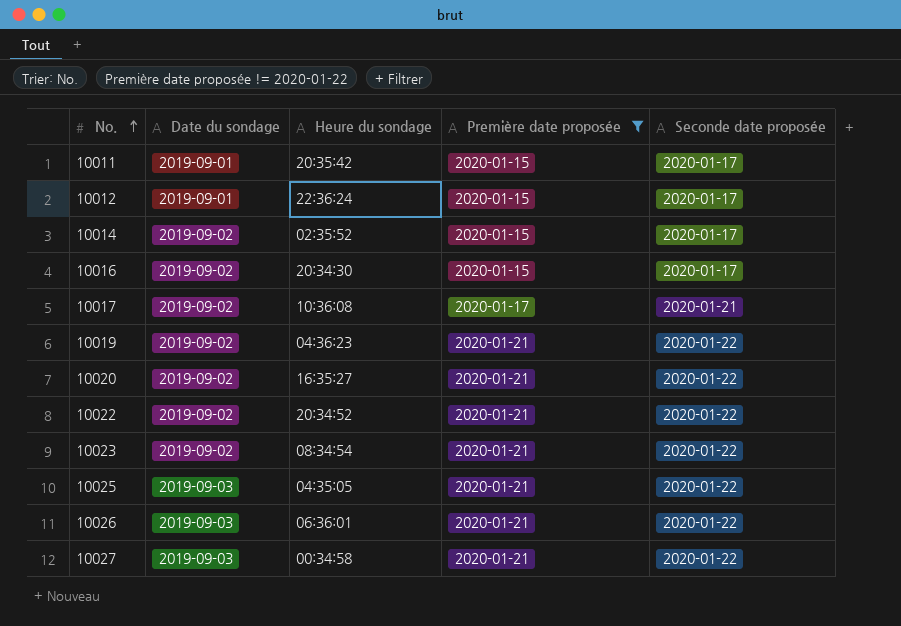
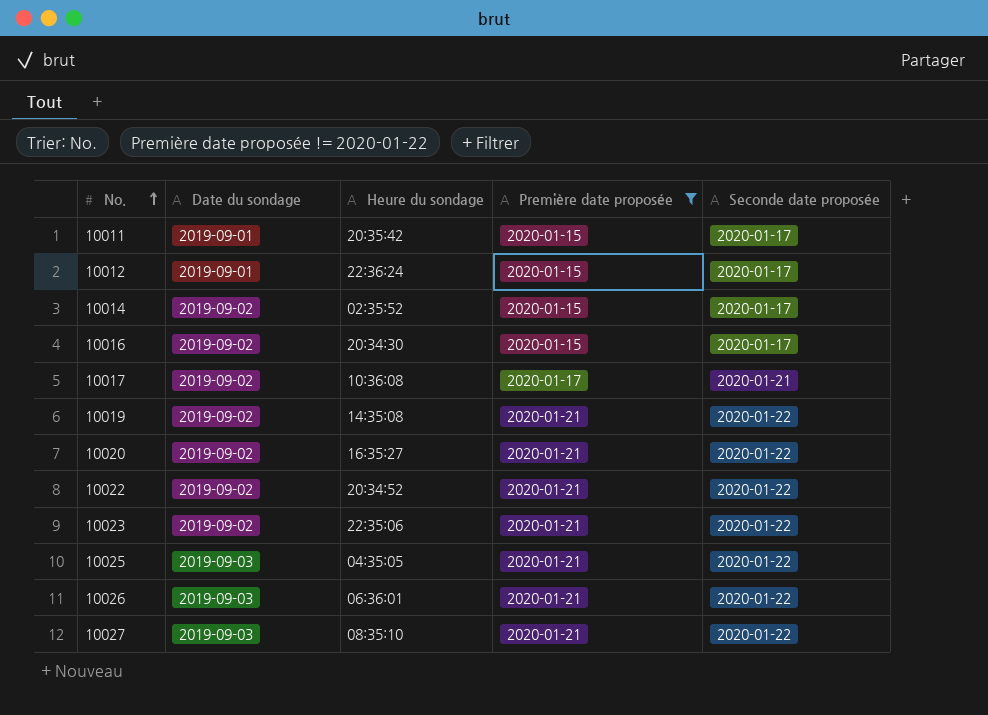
10019 | Heure du sondage: 04:36:23 -> 14:35:08
10023 | Heure du sondage: 08:34:54 -> 22:35:06
10027 | Heure du sondage: 00:34:58 -> 08:35:10

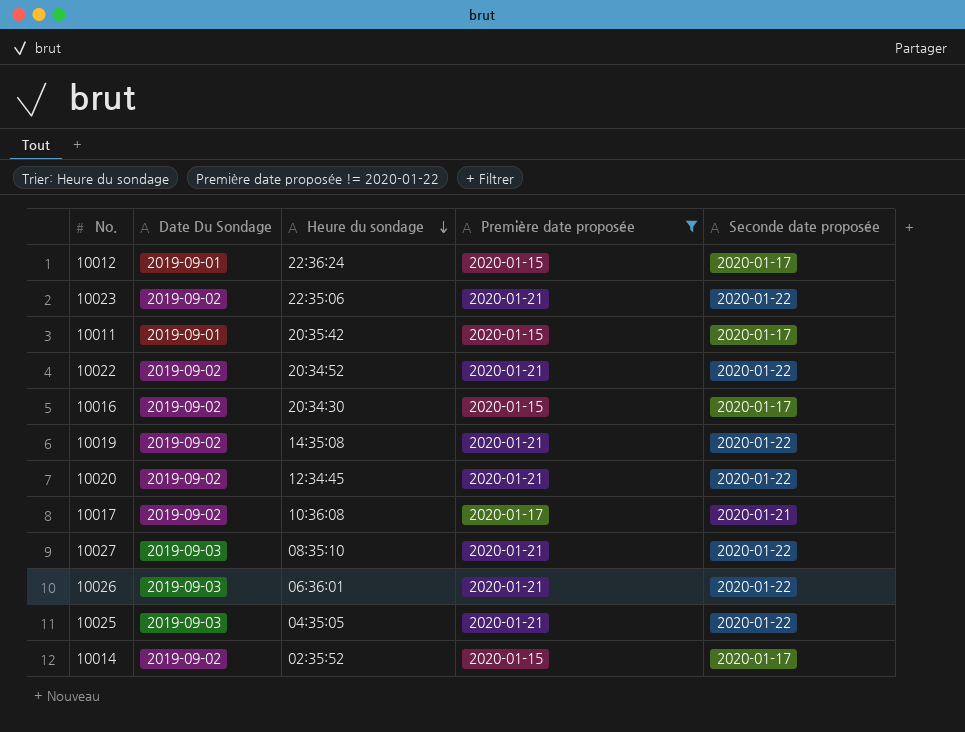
row order: No. ascending -> Heure du sondage descending
column name: Date du sondage -> Date Du Sondage
10020 | Heure du sondage: 16:35:27 -> 12:34:45

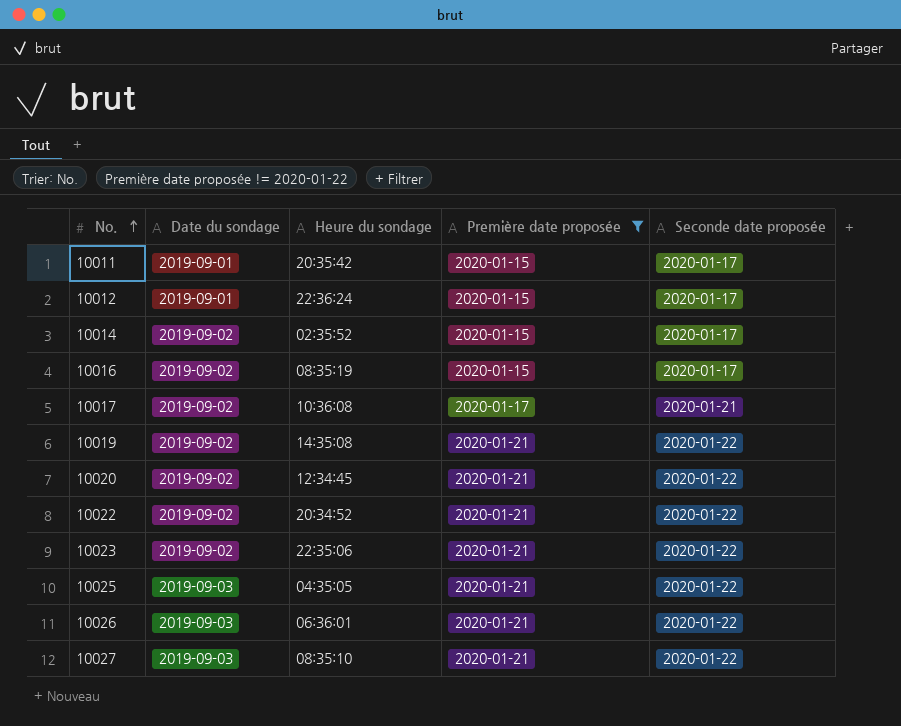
row order: Heure du sondage descending -> No. ascending
column name: Date Du Sondage -> Date du sondage
10016 | Heure du sondage: 20:34:30 -> 08:35:19

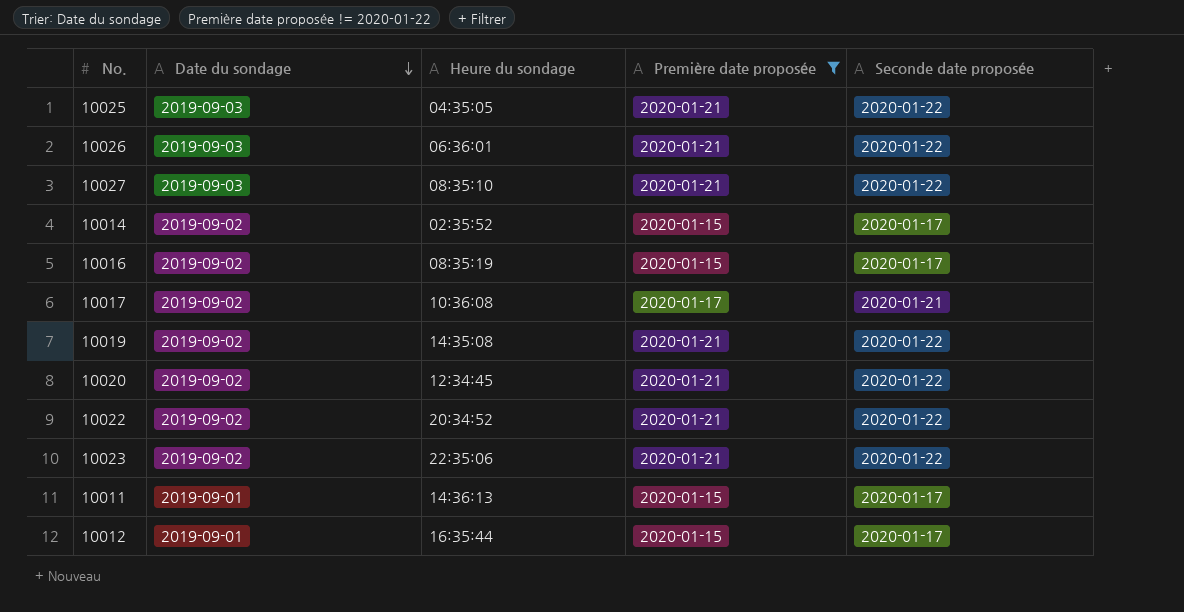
row order: No. ascending -> Date du sondage descending
10011 | Heure du sondage: 20:35:42 -> 14:36:13
10012 | Heure du sondage: 22:36:24 -> 16:35:44

